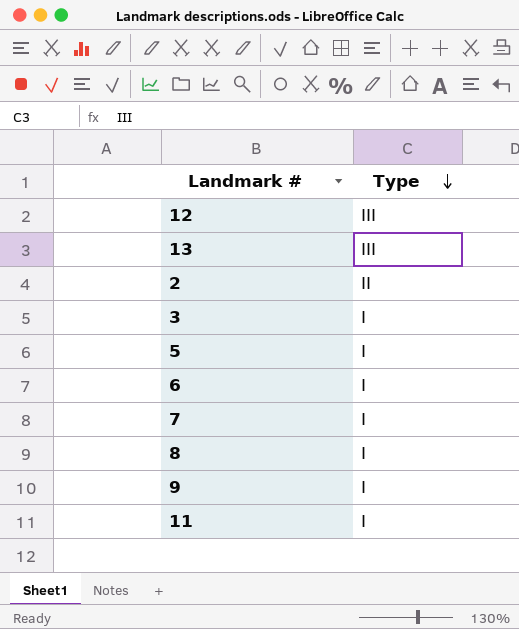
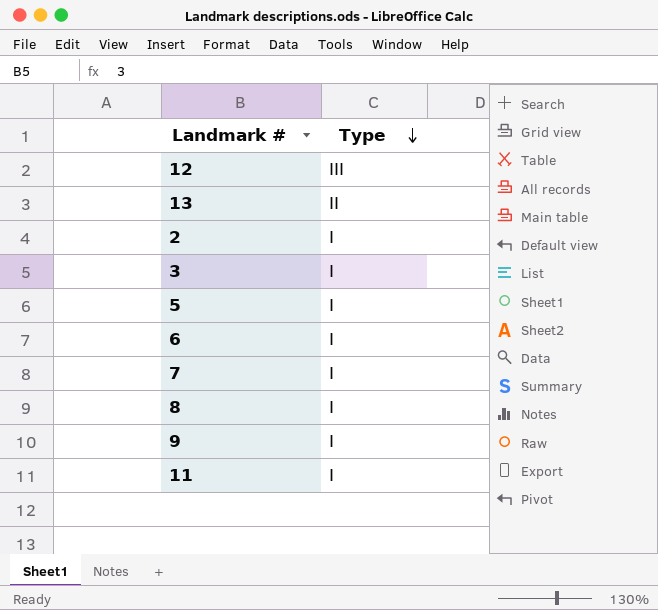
13 | Type: III -> II
2 | Type: II -> I

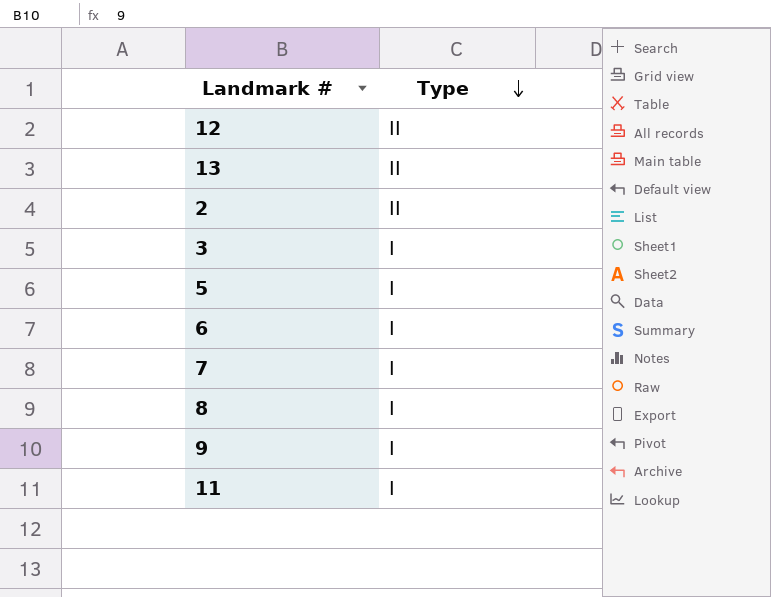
12 | Type: III -> II
2 | Type: I -> II

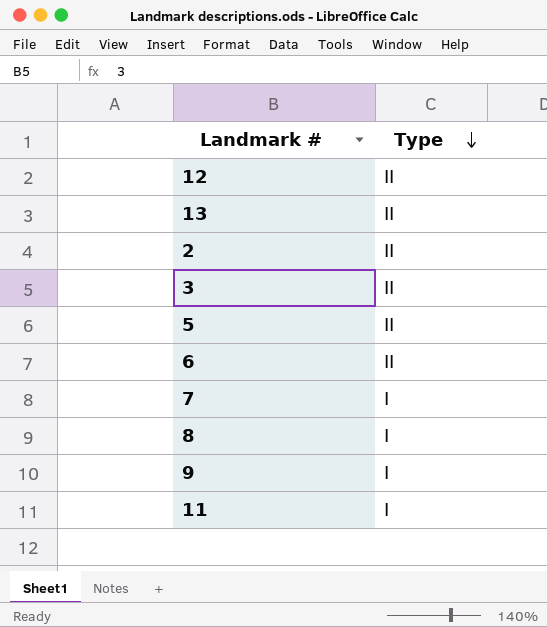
3 | Type: I -> II
5 | Type: I -> II
6 | Type: I -> II

